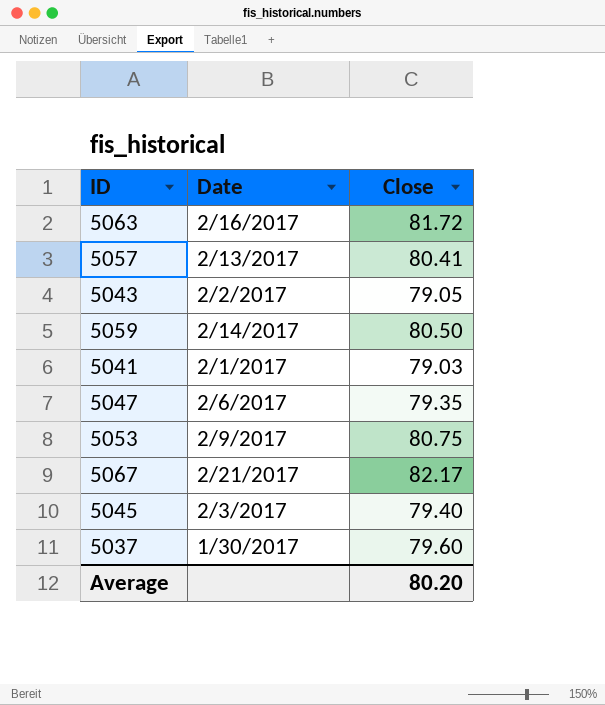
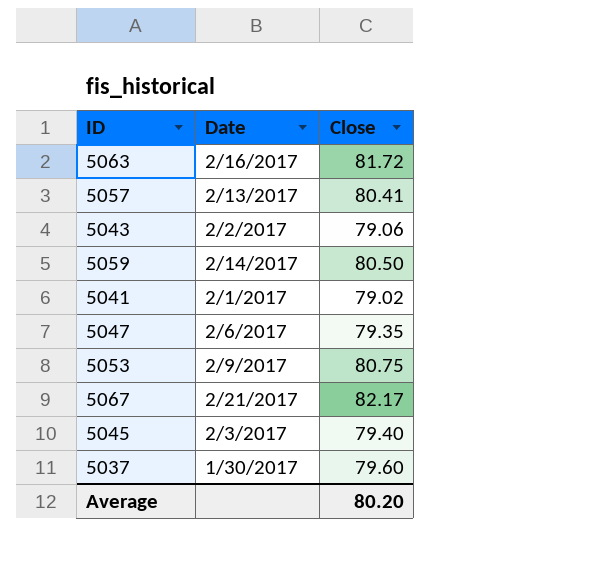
5043 | Close: 79.05 -> 79.06
5041 | Close: 79.03 -> 79.02

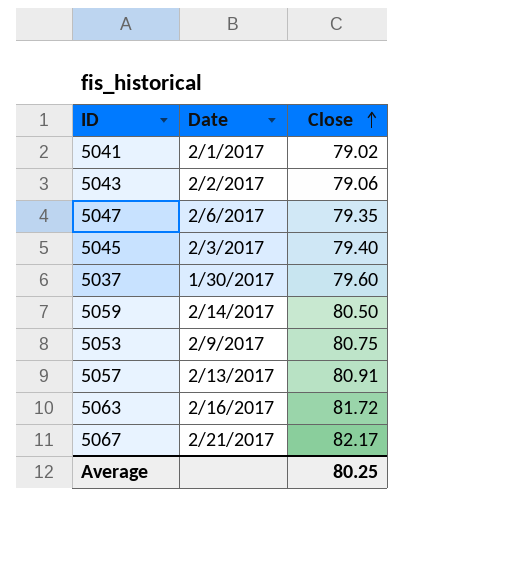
row order: none -> Close ascending
5057 | Close: 80.41 -> 80.91
Average | Close: 80.20 -> 80.25

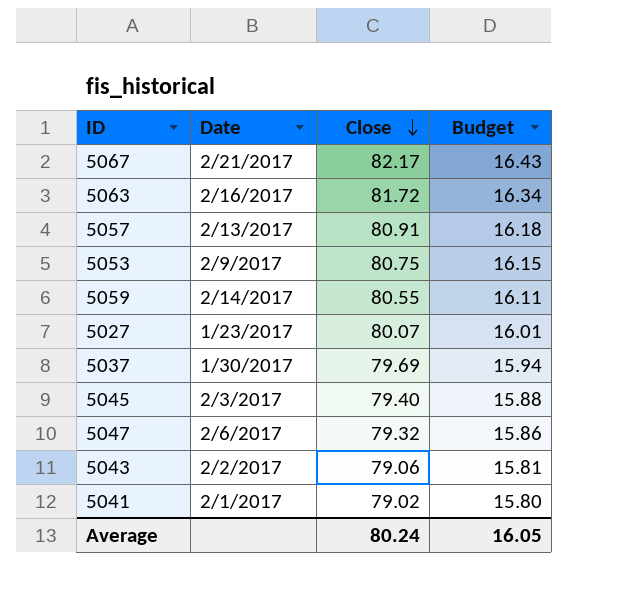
row order: Close ascending -> Close descending
column Budget | formula: none -> [Close] * 0.2
5059 | Close: 80.50 -> 80.55
row 5027: none -> 1/23/2017 | 80.07 | 16.01
5037 | Close: 79.60 -> 79.69
5047 | Close: 79.35 -> 79.32
Average | Close: 80.25 -> 80.24

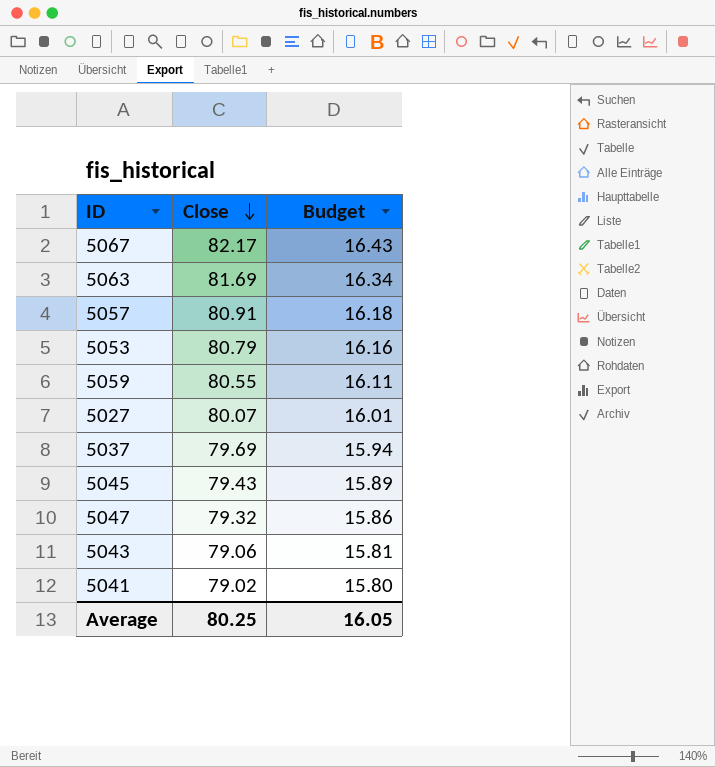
column Date | position: 2 -> none
5063 | Close: 81.72 -> 81.69
5053 | Close: 80.75 -> 80.79
5053 | Budget: 16.15 -> 16.16
5045 | Close: 79.40 -> 79.43
5045 | Budget: 15.88 -> 15.89
Average | Close: 80.24 -> 80.25

